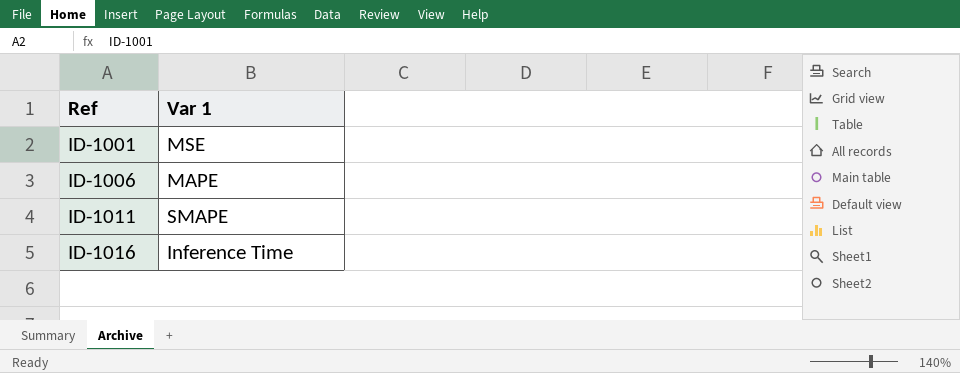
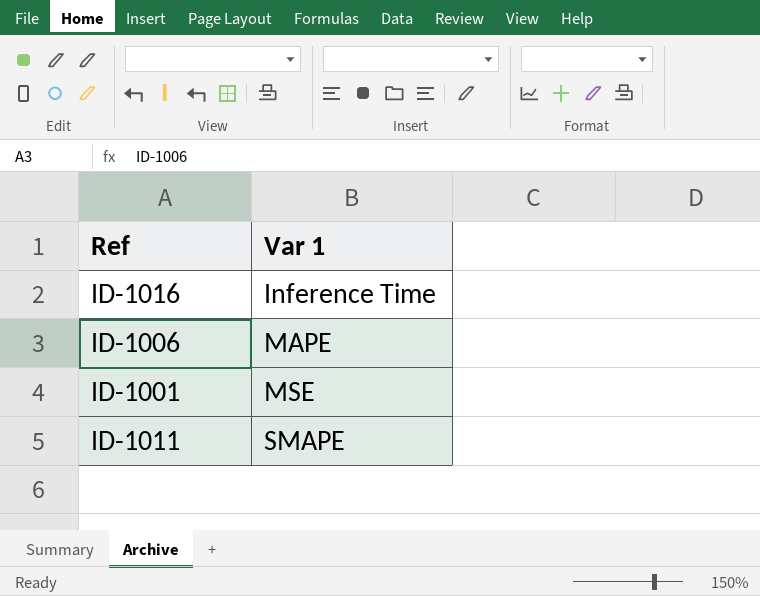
row order: Ref ascending -> Var 1 ascending

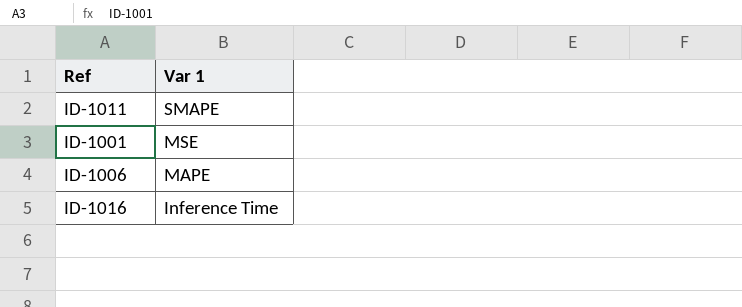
row order: Var 1 ascending -> Var 1 descending

